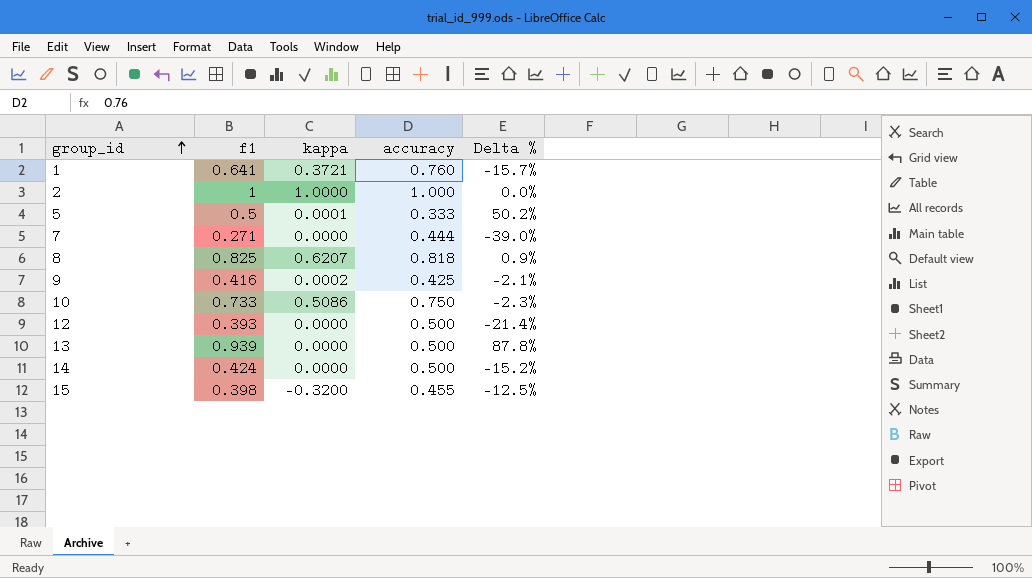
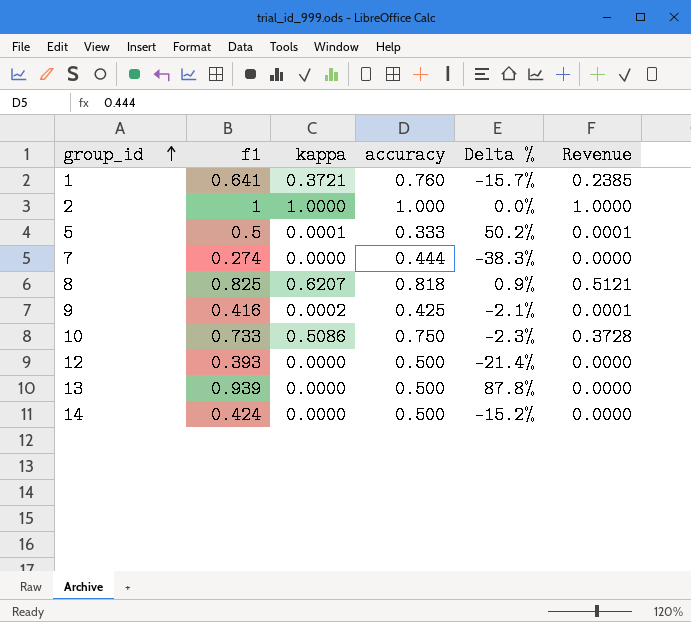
column Revenue | formula: none -> [f1] * [kappa]
row 15: 0.398 | -0.3200 | 0.455 | -12.5% -> none
7 | f1: 0.271 -> 0.274
7 | Delta %: -39.0% -> -38.3%

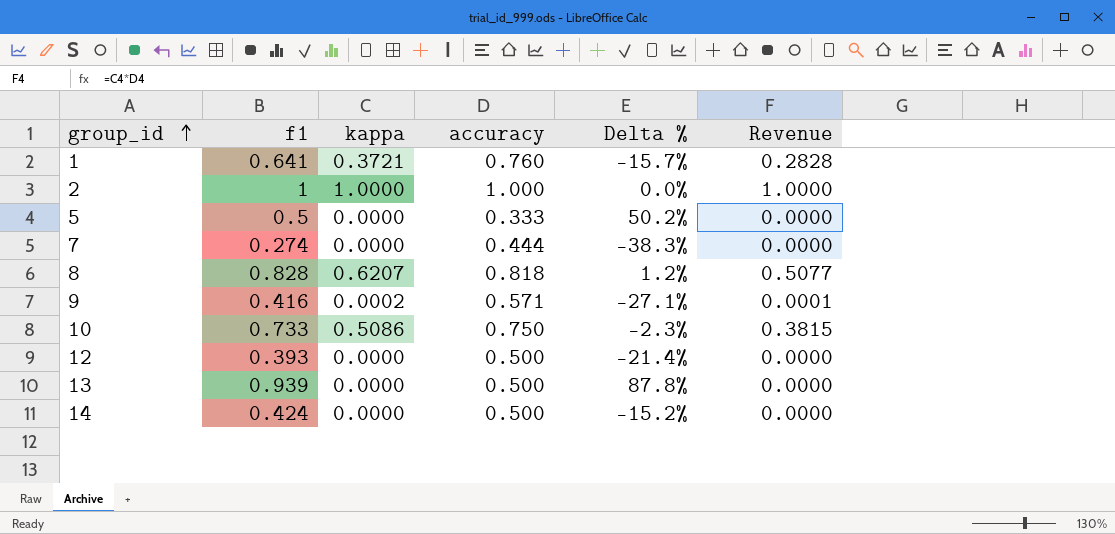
column Revenue | formula: [f1] * [kappa] -> [kappa] * [accuracy]
5 | kappa: 0.0001 -> 0.0000
8 | f1: 0.825 -> 0.828
8 | Delta %: 0.9% -> 1.2%
9 | accuracy: 0.425 -> 0.571
9 | Delta %: -2.1% -> -27.1%

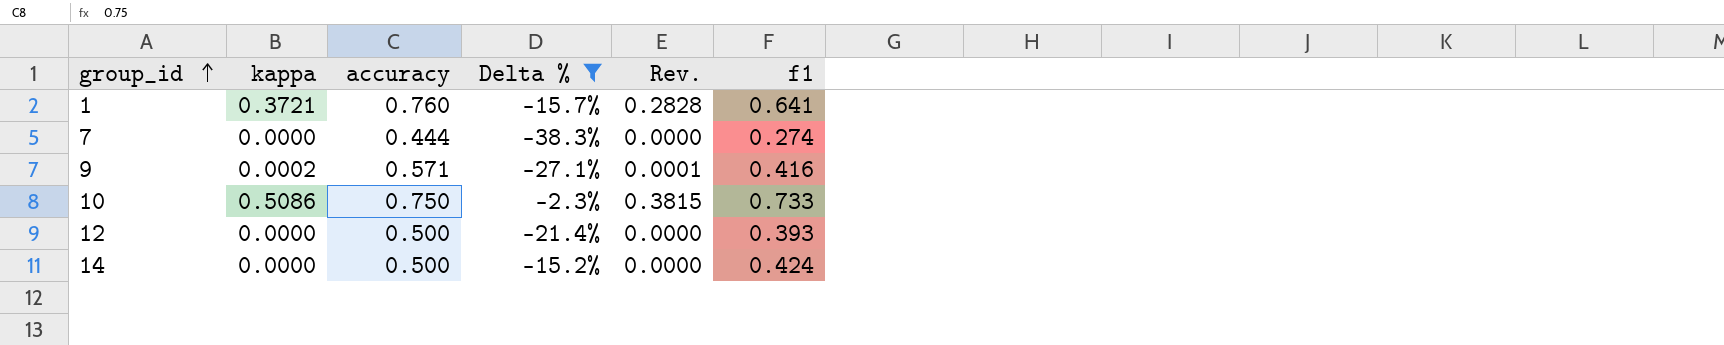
filter: none -> Delta % <= -2.3%
column name: Revenue -> Rev.
column f1 | position: 2 -> 6

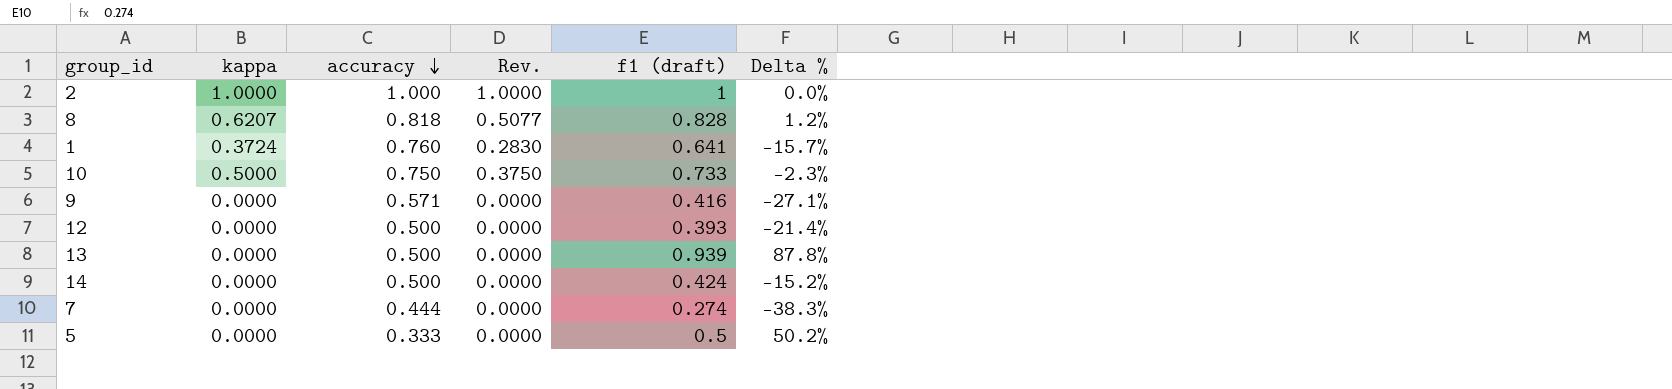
filter: Delta % <= -2.3% -> none
row order: group_id ascending -> accuracy descending
column name: f1 -> f1 (draft)
column Delta % | position: 4 -> 6
1 | kappa: 0.3721 -> 0.3724
1 | Rev.: 0.2828 -> 0.2830
10 | kappa: 0.5086 -> 0.5000
10 | Rev.: 0.3815 -> 0.3750
9 | kappa: 0.0002 -> 0.0000
9 | Rev.: 0.0001 -> 0.0000

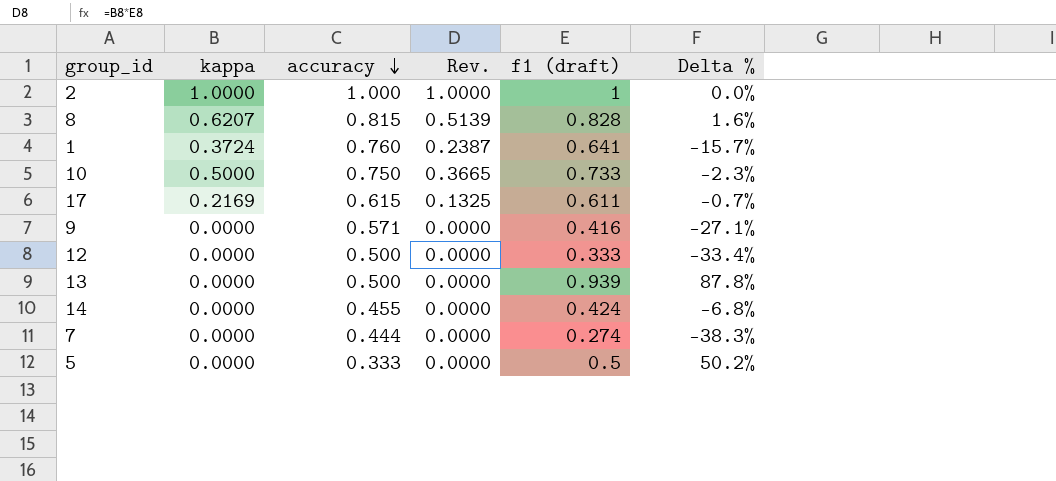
column Rev. | formula: [kappa] * [accuracy] -> [kappa] * [f1 (draft)]
8 | accuracy: 0.818 -> 0.815
8 | Delta %: 1.2% -> 1.6%
row 17: none -> 0.2169 | 0.615 | 0.1325 | 0.611 | -0.7%
12 | f1 (draft): 0.393 -> 0.333
12 | Delta %: -21.4% -> -33.4%
14 | accuracy: 0.500 -> 0.455
14 | Delta %: -15.2% -> -6.8%

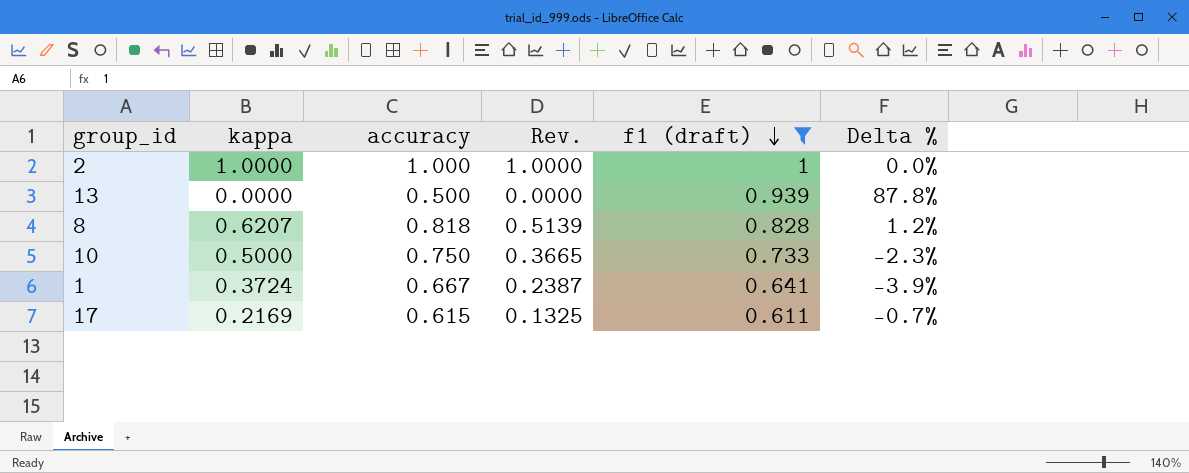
filter: none -> f1 (draft) >= 0.611
row order: accuracy descending -> f1 (draft) descending
8 | accuracy: 0.815 -> 0.818
8 | Delta %: 1.6% -> 1.2%
1 | accuracy: 0.760 -> 0.667
1 | Delta %: -15.7% -> -3.9%

